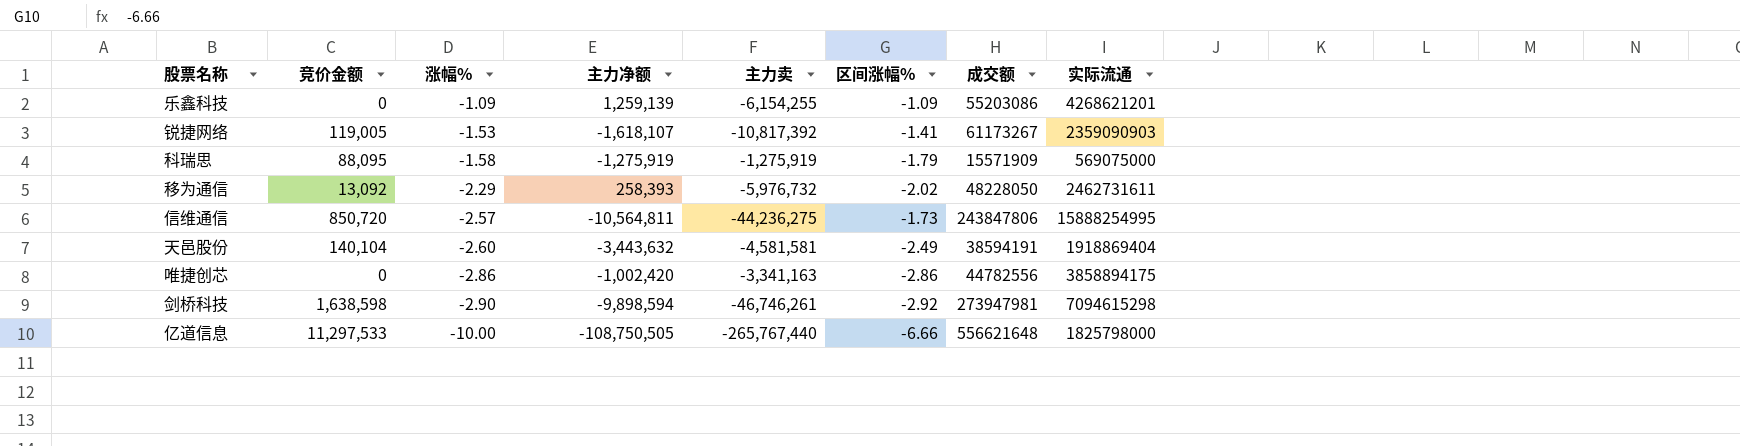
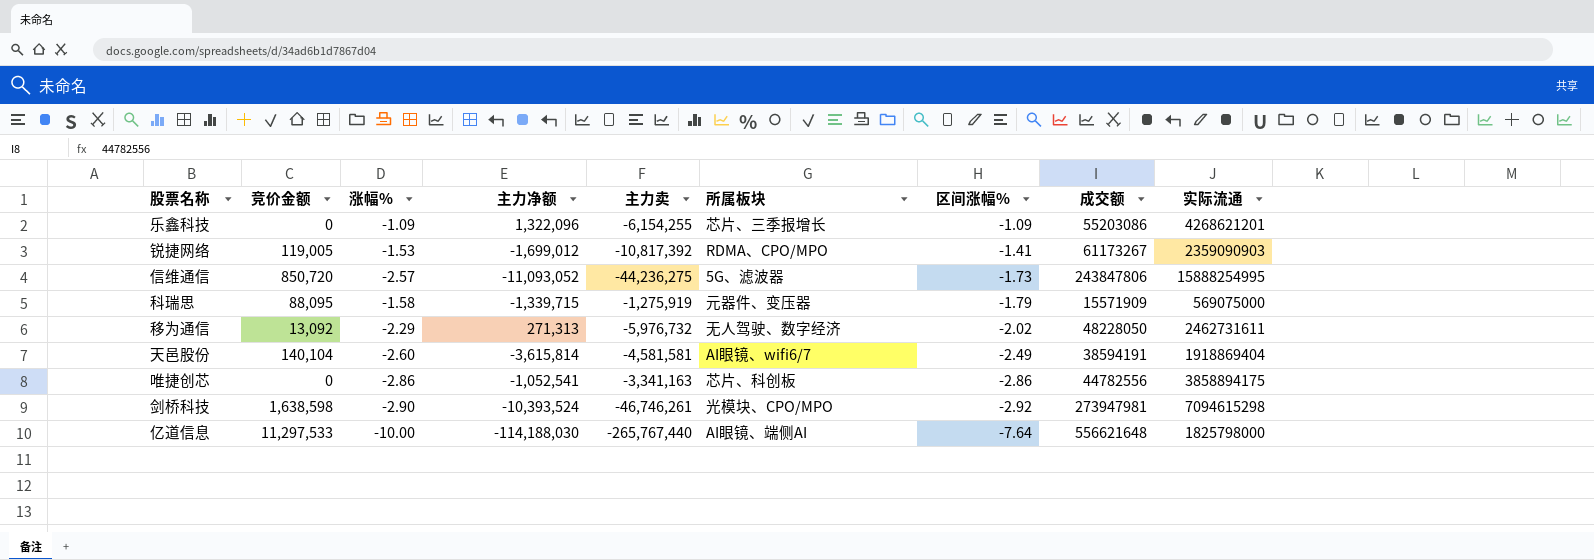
row order: 涨幅% descending -> 区间涨幅% descending
column 所属板块 | position: none -> 6
乐鑫科技 | 主力净额: 1,259,139 -> 1,322,096
锐捷网络 | 主力净额: -1,618,107 -> -1,699,012
信维通信 | 主力净额: -10,564,811 -> -11,093,052
科瑞思 | 主力净额: -1,275,919 -> -1,339,715
移为通信 | 主力净额: 258,393 -> 271,313
天邑股份 | 主力净额: -3,443,632 -> -3,615,814
唯捷创芯 | 主力净额: -1,002,420 -> -1,052,541
剑桥科技 | 主力净额: -9,898,594 -> -10,393,524
亿道信息 | 主力净额: -108,750,505 -> -114,188,030
亿道信息 | 区间涨幅%: -6.66 -> -7.64

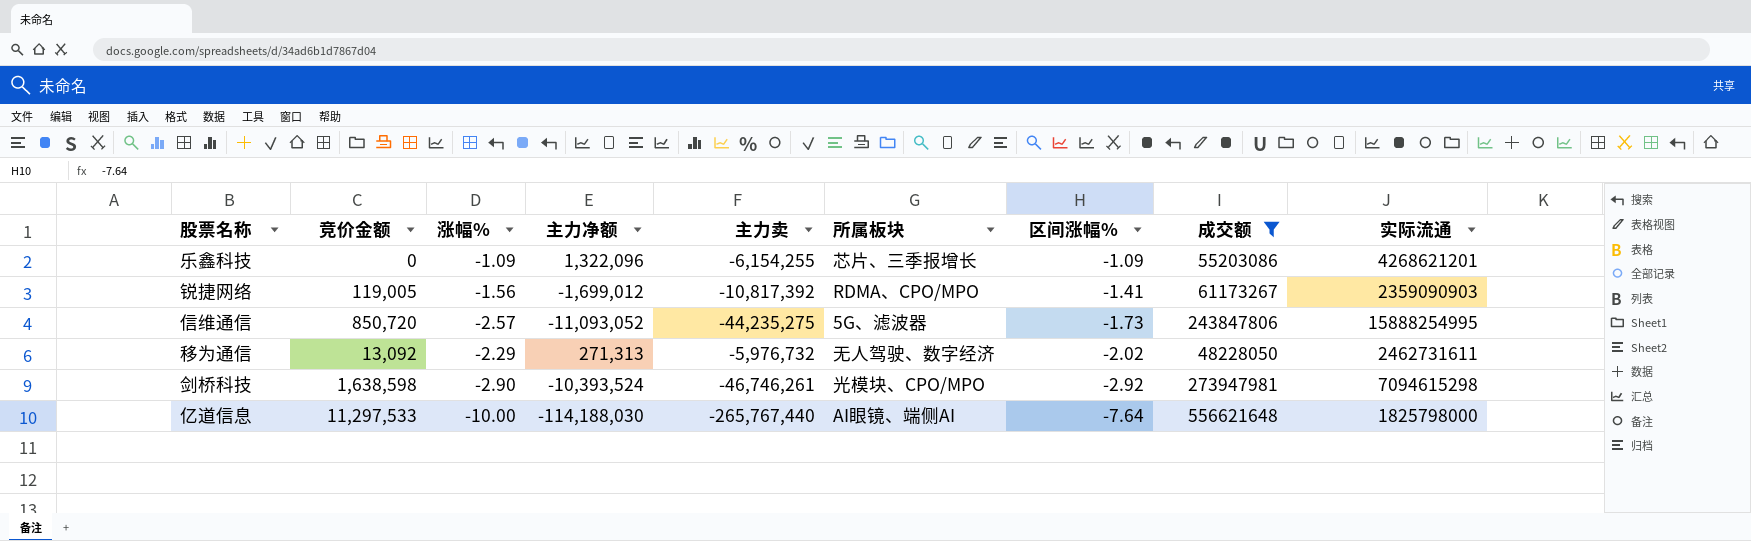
filter: none -> 成交额 >= 48228050
锐捷网络 | 涨幅%: -1.53 -> -1.56
信维通信 | 主力卖: -44,236,275 -> -44,235,275

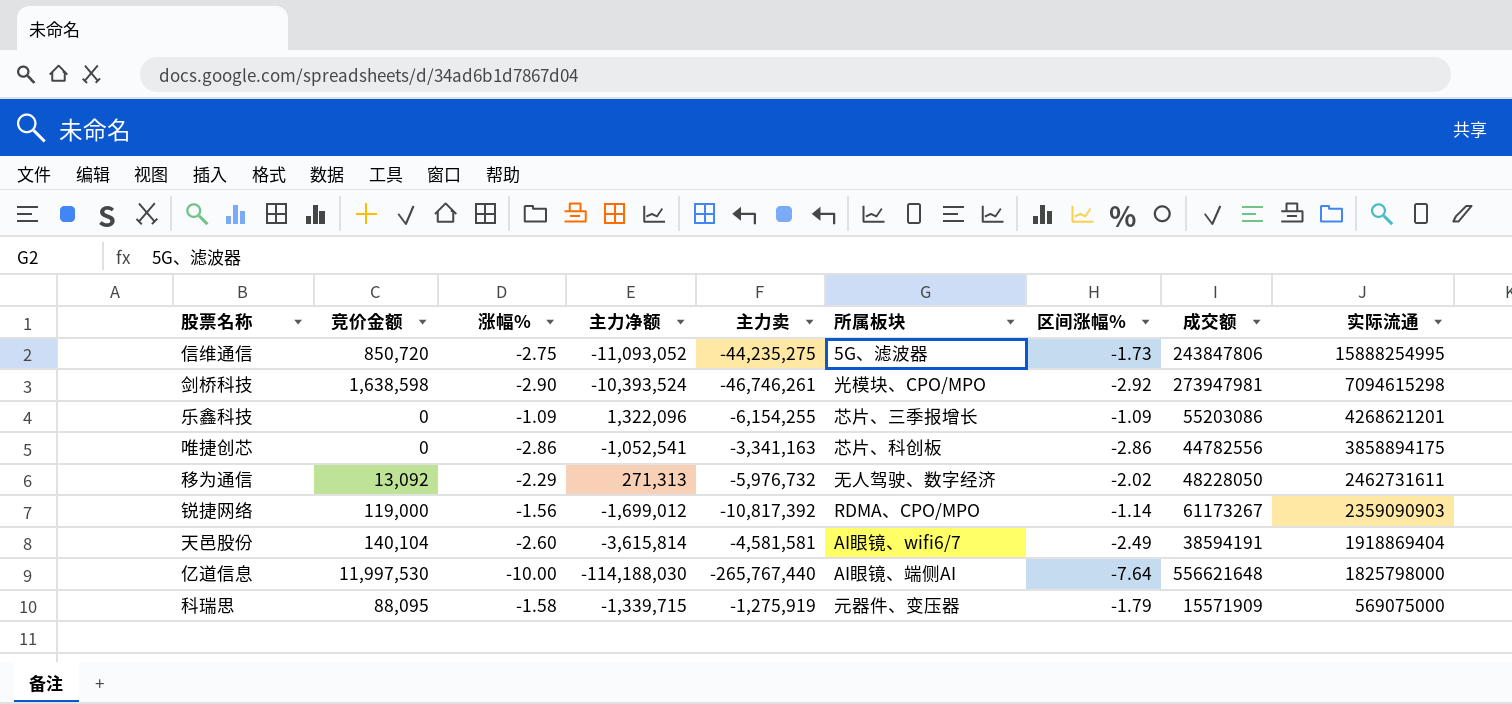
filter: 成交额 >= 48228050 -> none
row order: 区间涨幅% descending -> 实际流通 descending
信维通信 | 涨幅%: -2.57 -> -2.75
锐捷网络 | 竞价金额: 119,005 -> 119,000
锐捷网络 | 区间涨幅%: -1.41 -> -1.14
亿道信息 | 竞价金额: 11,297,533 -> 11,997,530

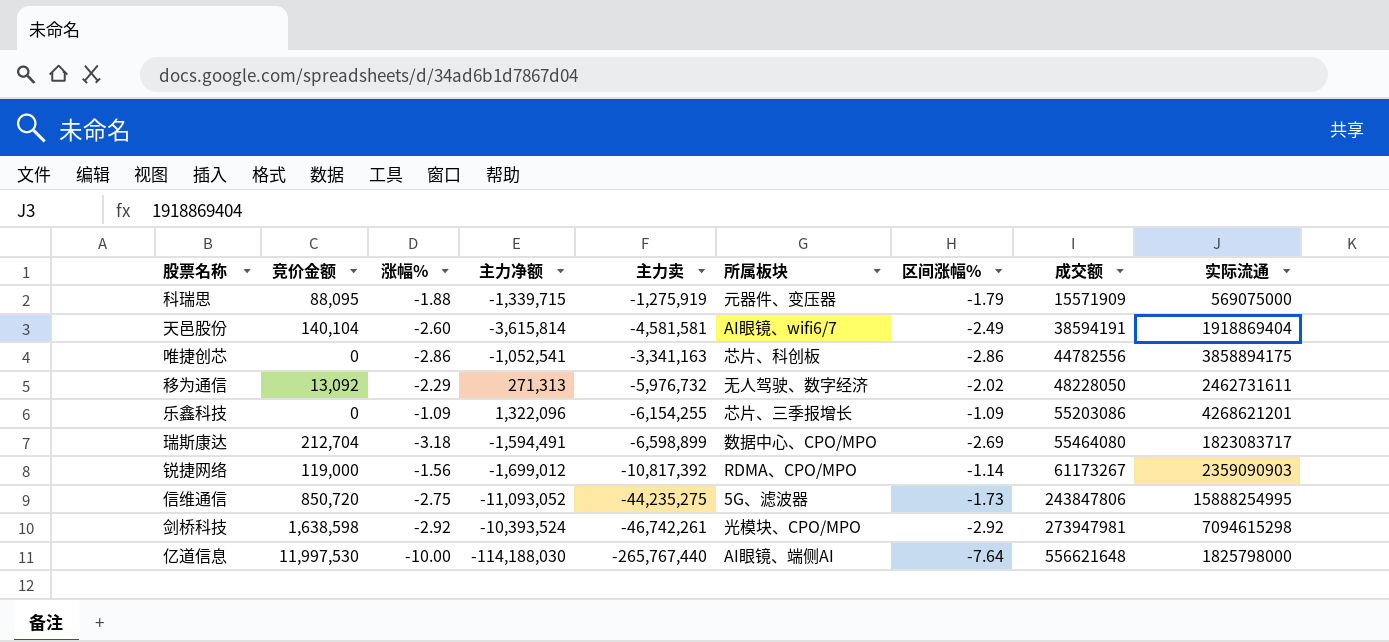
row order: 实际流通 descending -> 成交额 ascending
科瑞思 | 涨幅%: -1.58 -> -1.88
row 瑞斯康达: none -> 212,704 | -3.18 | -1,594,491 | -6,598,899 | 数据中心、CPO/MPO | -2.69 | 55464080 | 1823083717
剑桥科技 | 涨幅%: -2.90 -> -2.92
剑桥科技 | 主力卖: -46,746,261 -> -46,742,261

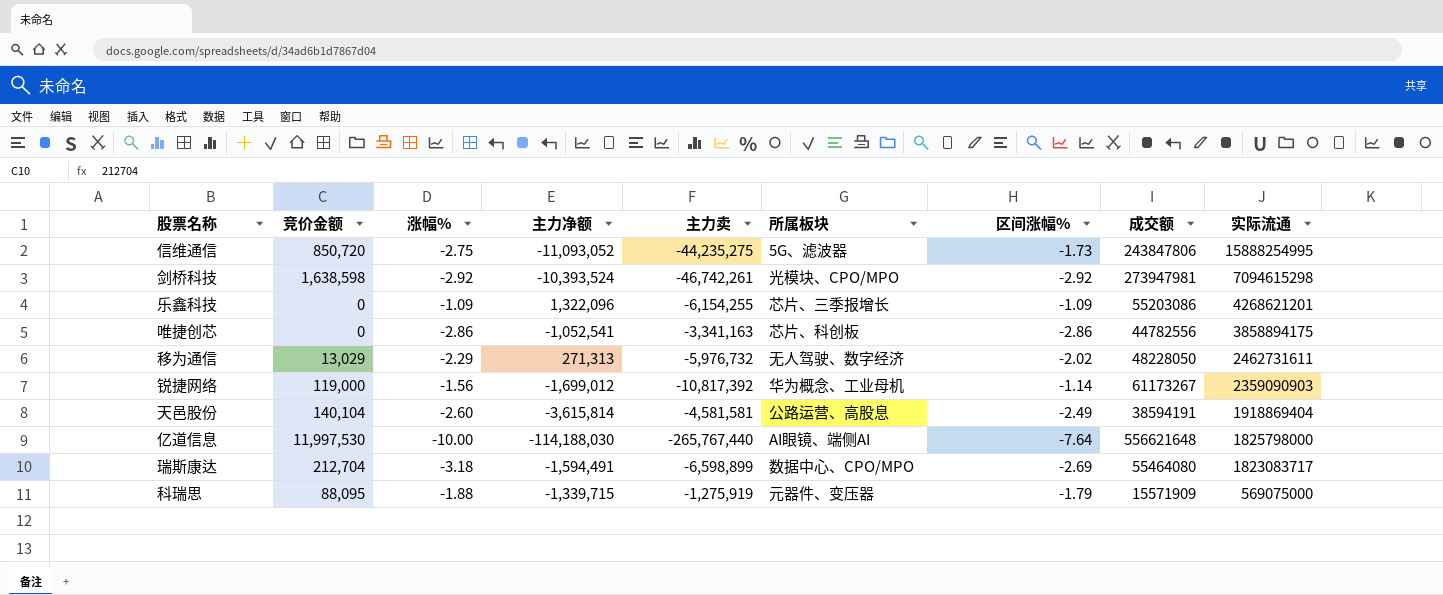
row order: 成交额 ascending -> 实际流通 descending
移为通信 | 竞价金额: 13,092 -> 13,029
锐捷网络 | 所属板块: RDMA、CPO/MPO -> 华为概念、工业母机
天邑股份 | 所属板块: AI眼镜、wifi6/7 -> 公路运营、高股息

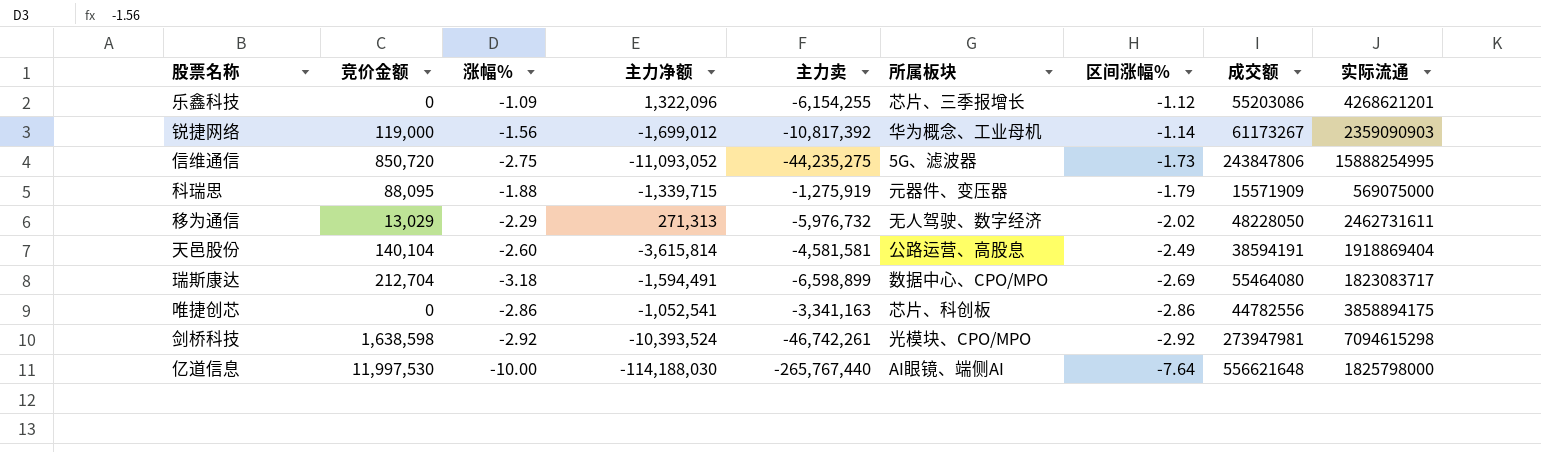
row order: 实际流通 descending -> 区间涨幅% descending
乐鑫科技 | 区间涨幅%: -1.09 -> -1.12

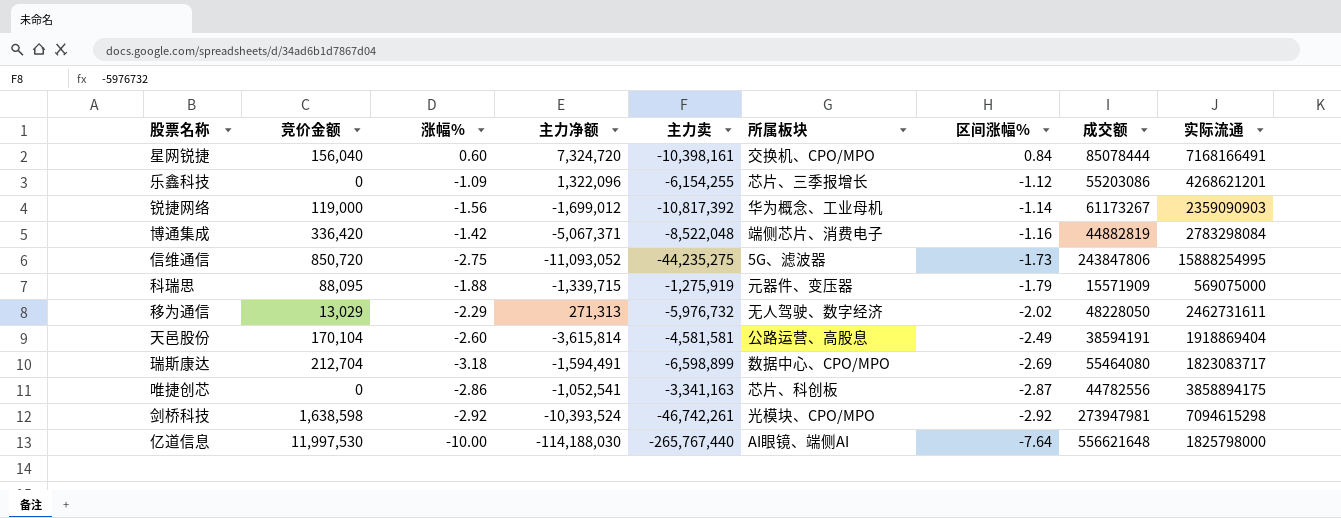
row 星网锐捷: none -> 156,040 | 0.60 | 7,324,720 | -10,398,161 | 交换机、CPO/MPO | 0.84 | 85078444 | 7168166491
row 博通集成: none -> 336,420 | -1.42 | -5,067,371 | -8,522,048 | 端侧芯片、消费电子 | -1.16 | 44882819 | 2783298084
天邑股份 | 竞价金额: 140,104 -> 170,104
唯捷创芯 | 区间涨幅%: -2.86 -> -2.87

